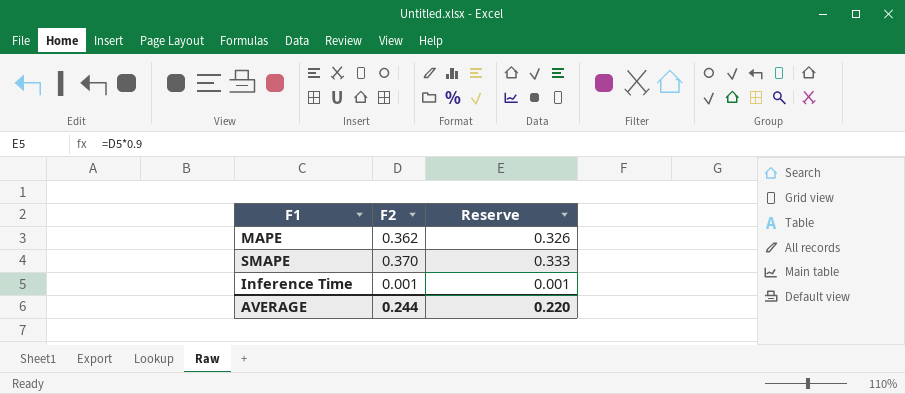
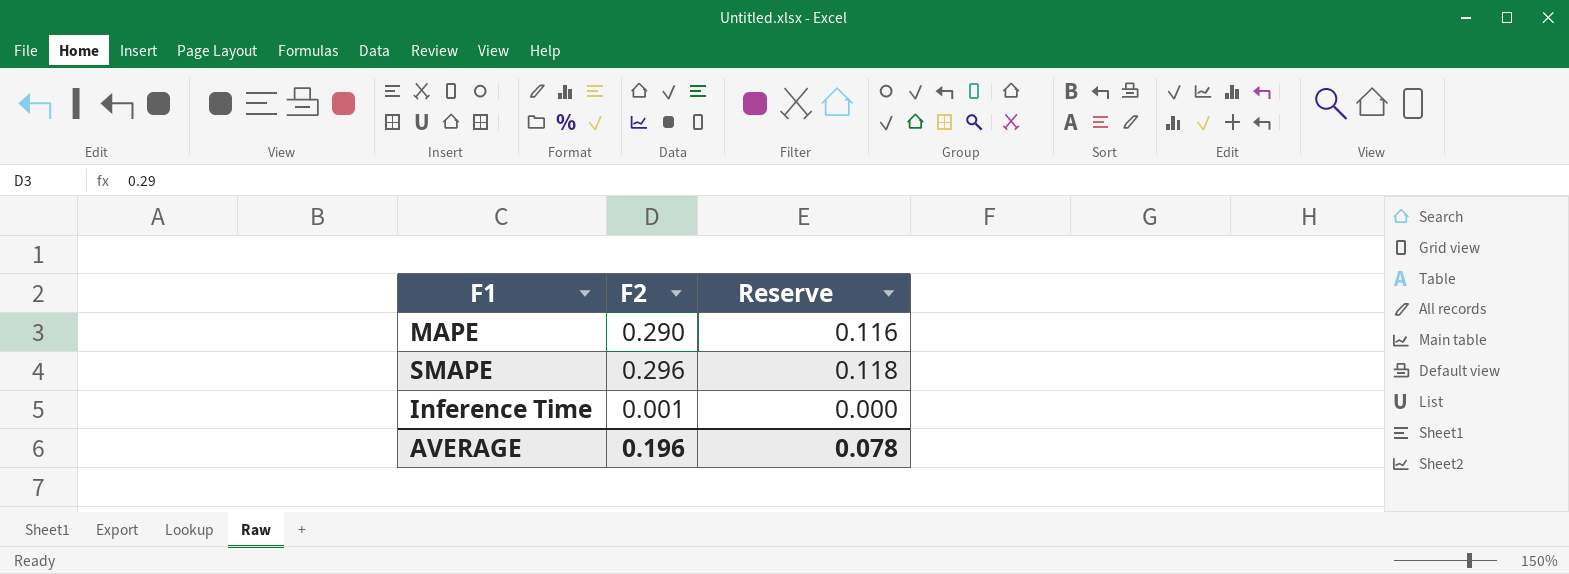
column Reserve | formula: [F2] * 0.9 -> [F2] * 0.4
MAPE | F2: 0.362 -> 0.290
SMAPE | F2: 0.370 -> 0.296
AVERAGE | F2: 0.244 -> 0.196
AVERAGE | Reserve: 0.220 -> 0.078

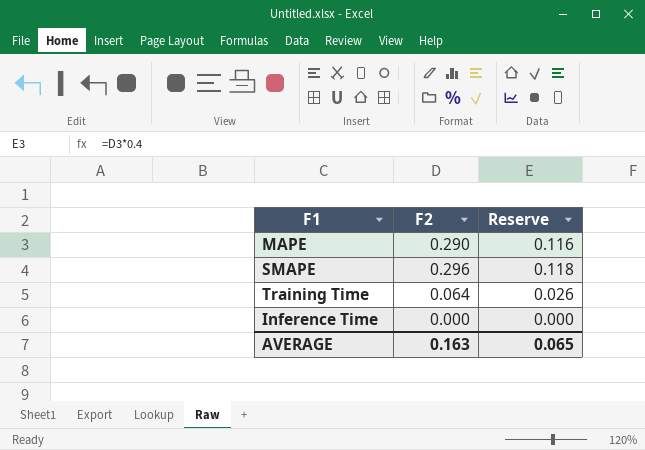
row Training Time: none -> 0.064 | 0.026
Inference Time | F2: 0.001 -> 0.000
AVERAGE | F2: 0.196 -> 0.163
AVERAGE | Reserve: 0.078 -> 0.065

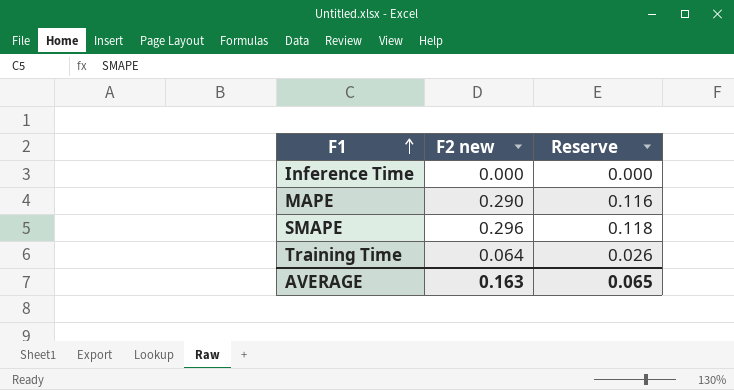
row order: none -> F1 ascending
column name: F2 -> F2 new

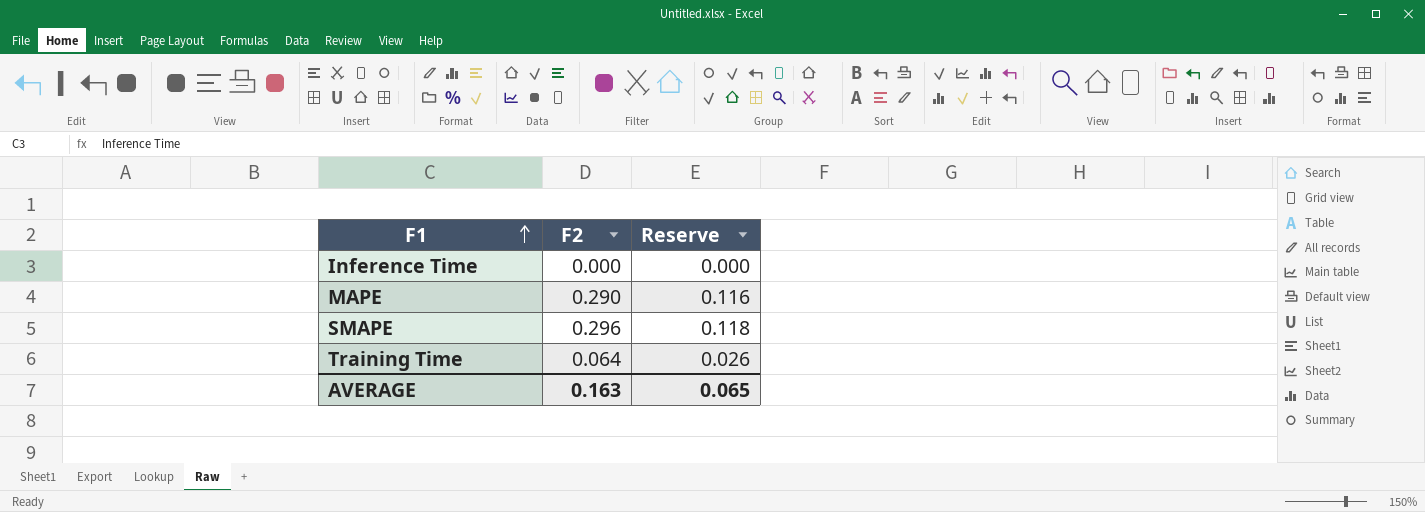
column name: F2 new -> F2

